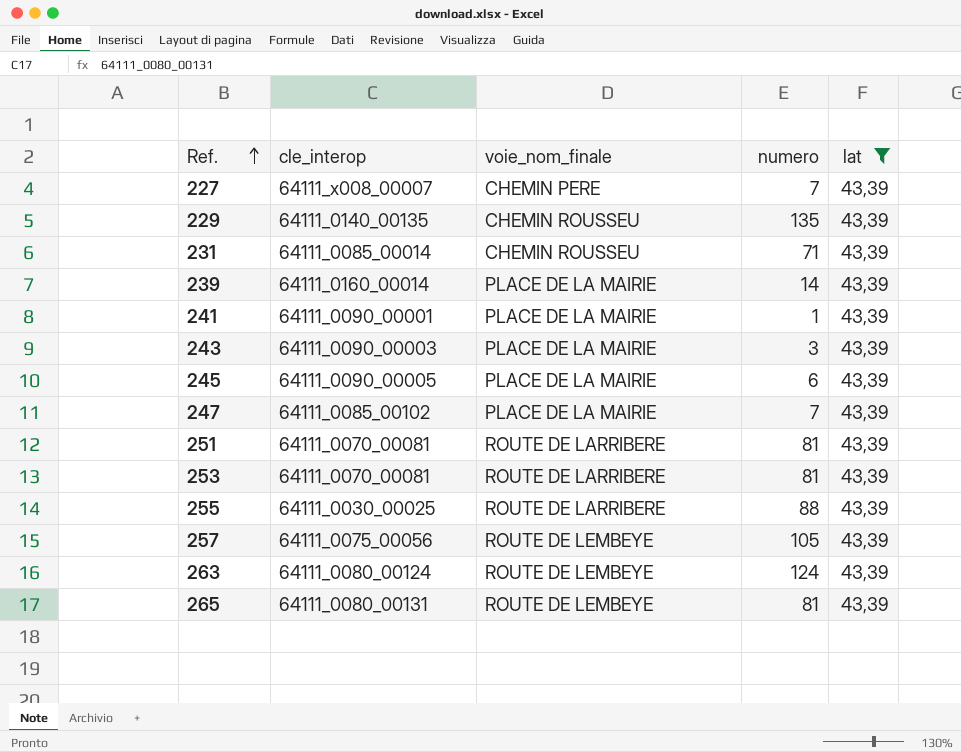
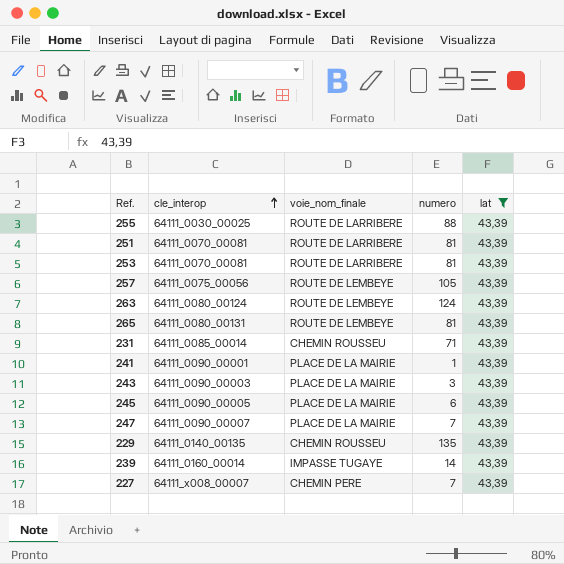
row order: Ref. ascending -> cle_interop ascending
247 | cle_interop: 64111_0085_00102 -> 64111_0090_00007
239 | voie_nom_finale: PLACE DE LA MAIRIE -> IMPASSE TUGAYE

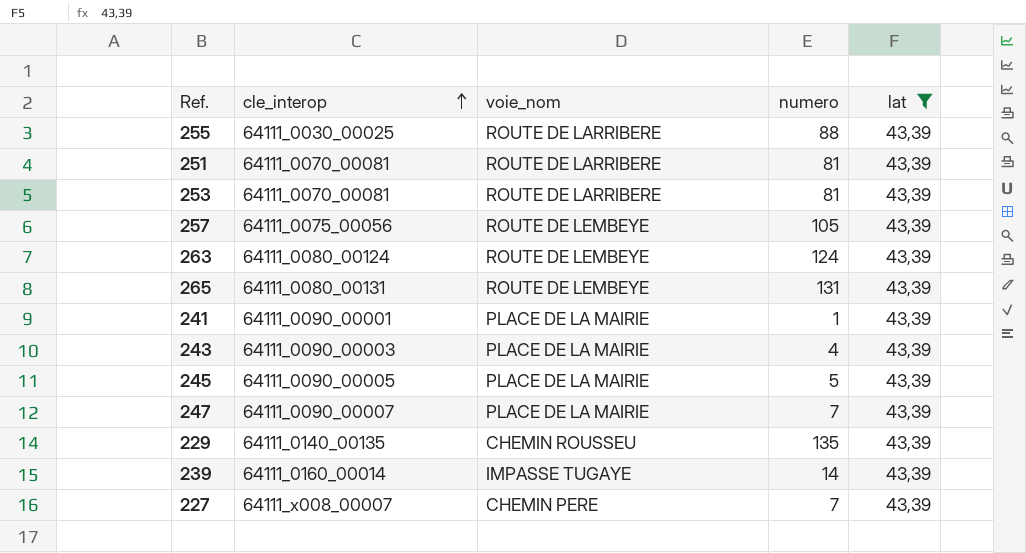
column name: voie_nom_finale -> voie_nom
row 231: 64111_0085_00014 | CHEMIN ROUSSEU | 71 | 43,39 -> none
265 | numero: 81 -> 131
243 | numero: 3 -> 4
245 | numero: 6 -> 5

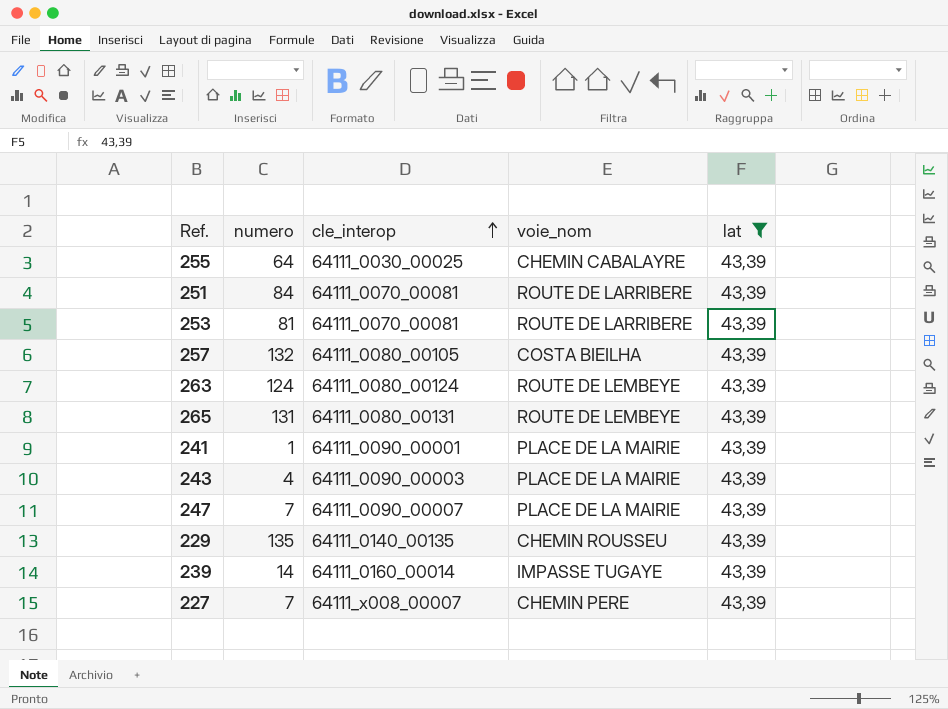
column numero | position: 4 -> 2
row 245: 64111_0090_00005 | PLACE DE LA MAIRIE | 5 | 43,39 -> none
255 | numero: 88 -> 64
255 | voie_nom: ROUTE DE LARRIBERE -> CHEMIN CABALAYRE
251 | numero: 81 -> 84
257 | numero: 105 -> 132
257 | cle_interop: 64111_0075_00056 -> 64111_0080_00105
257 | voie_nom: ROUTE DE LEMBEYE -> COSTA BIEILHA

